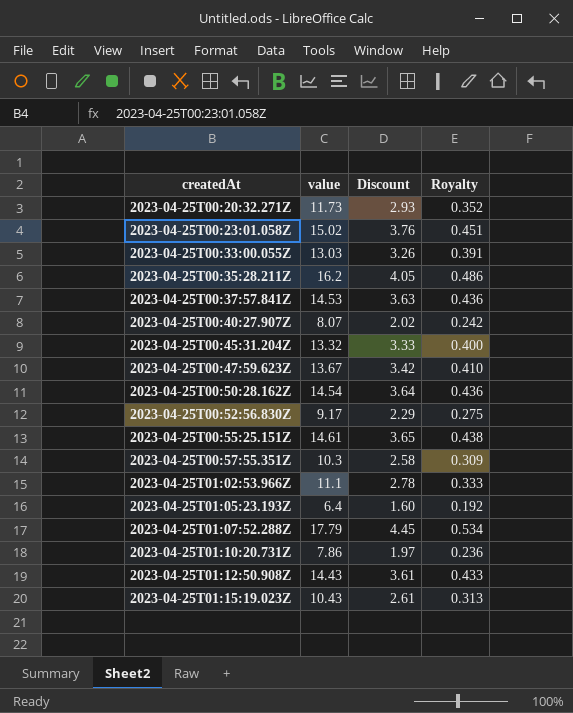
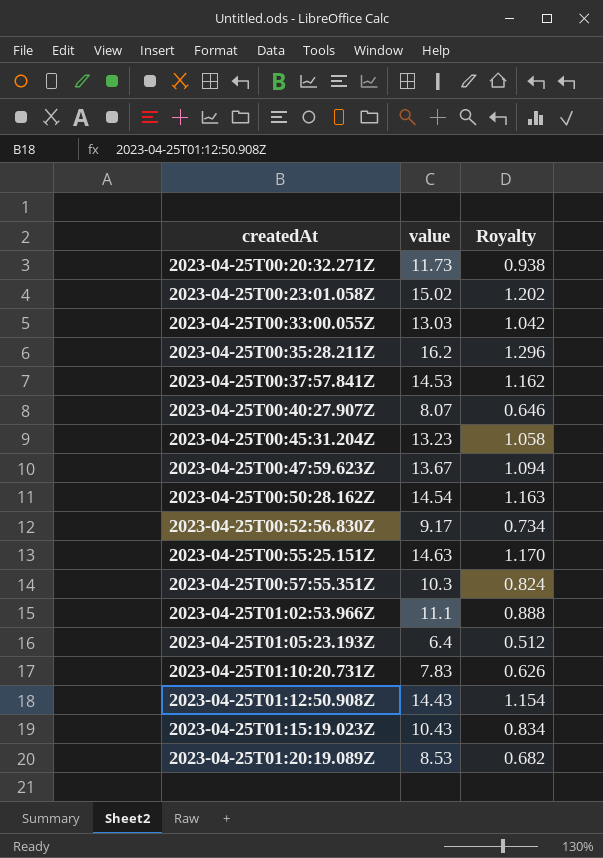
column Discount | formula: [value] * 0.25 -> none
column Royalty | formula: [value] * 0.03 -> [value] * 0.08
row 2023-04-25T01:07:52.288Z: 17.79 | 4.45 | 0.534 -> none
2023-04-25T00:45:31.204Z | value: 13.32 -> 13.23
2023-04-25T00:55:25.151Z | value: 14.61 -> 14.63
2023-04-25T01:10:20.731Z | value: 7.86 -> 7.83
row 2023-04-25T01:20:19.089Z: none -> 8.53 | 0.682

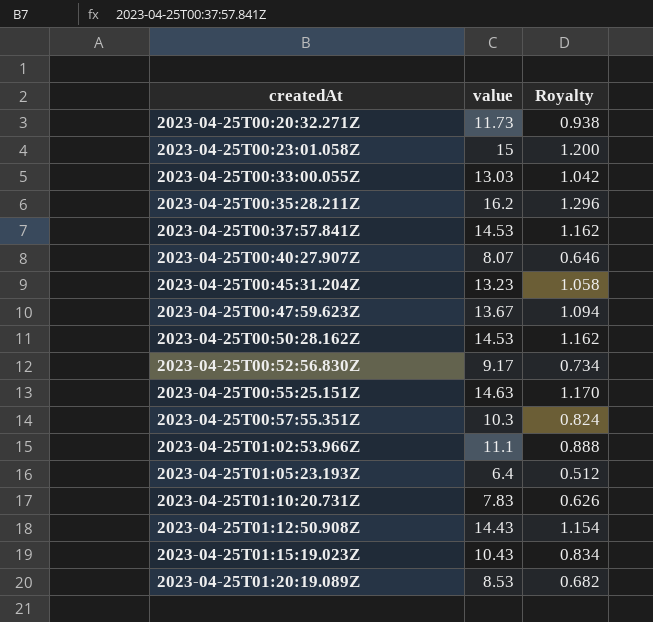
2023-04-25T00:23:01.058Z | value: 15.02 -> 15
2023-04-25T00:23:01.058Z | Royalty: 1.202 -> 1.200
2023-04-25T00:50:28.162Z | value: 14.54 -> 14.53
2023-04-25T00:50:28.162Z | Royalty: 1.163 -> 1.162

